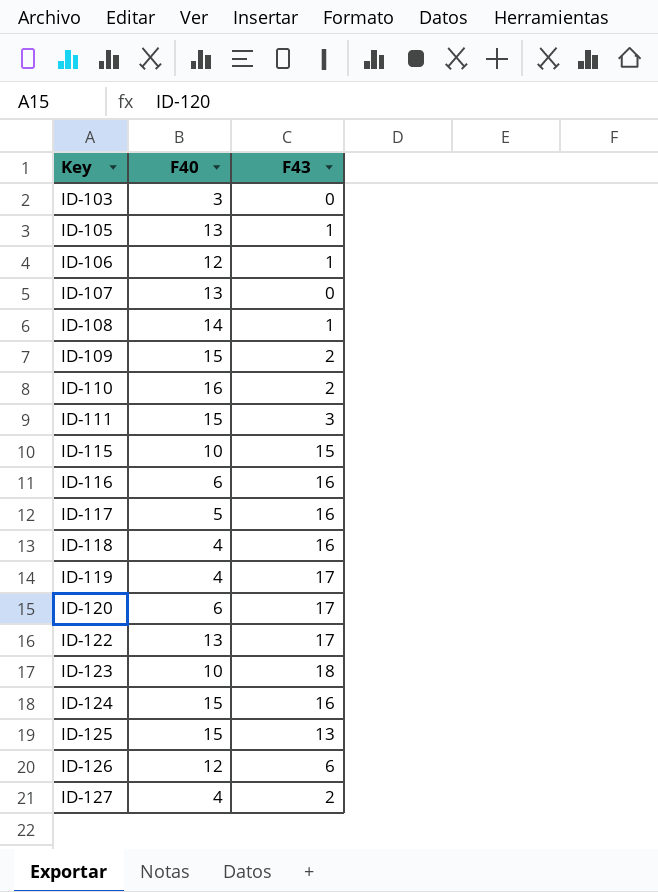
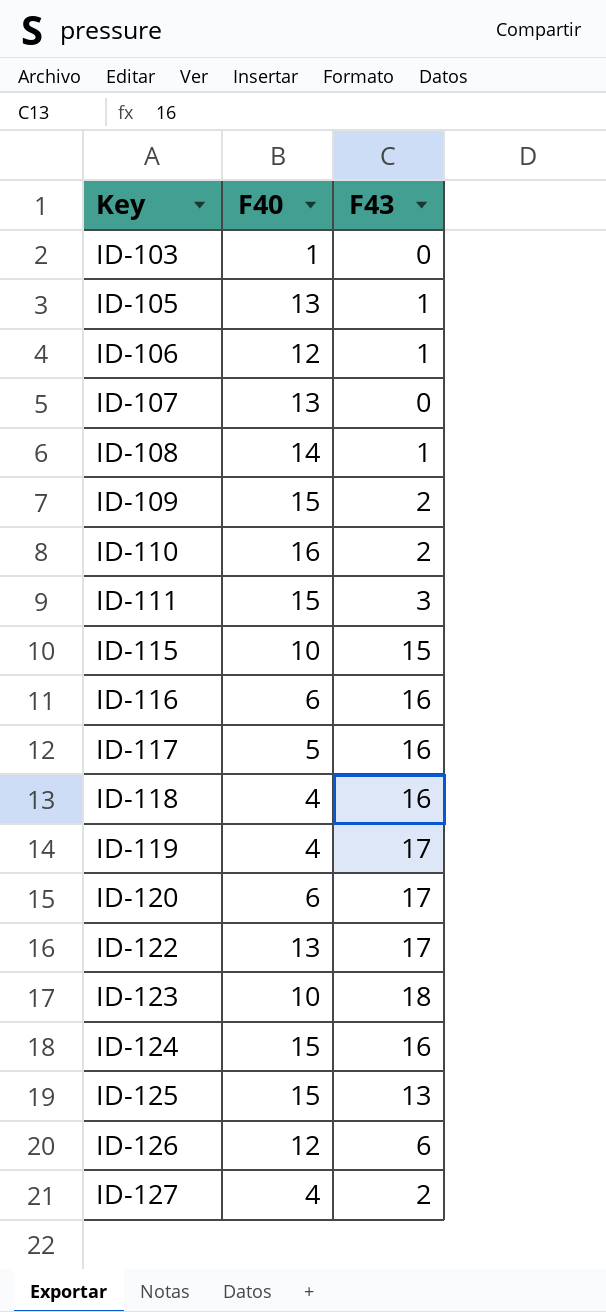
ID-103 | F40: 3 -> 1

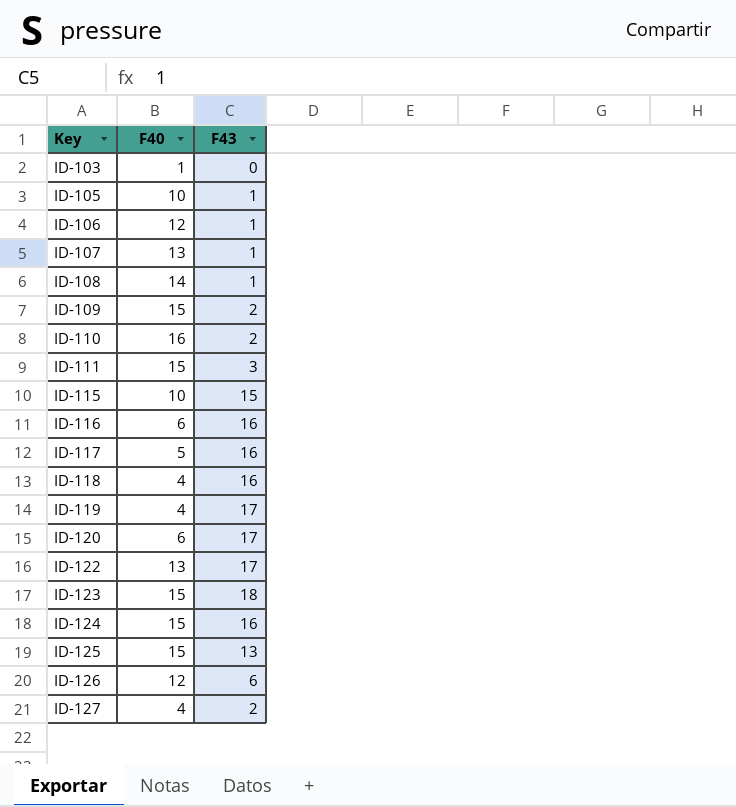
ID-105 | F40: 13 -> 10
ID-107 | F43: 0 -> 1
ID-123 | F40: 10 -> 15

